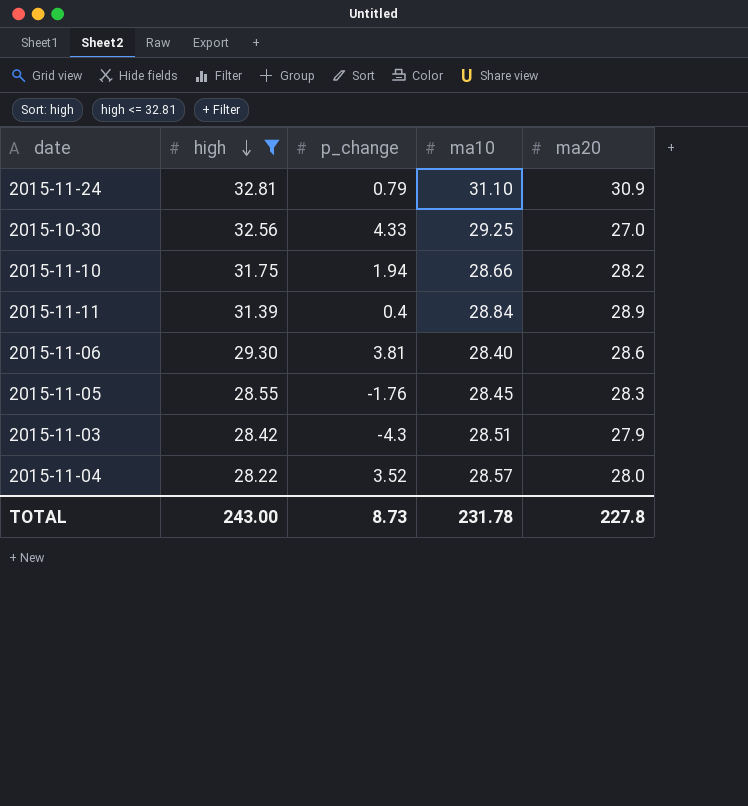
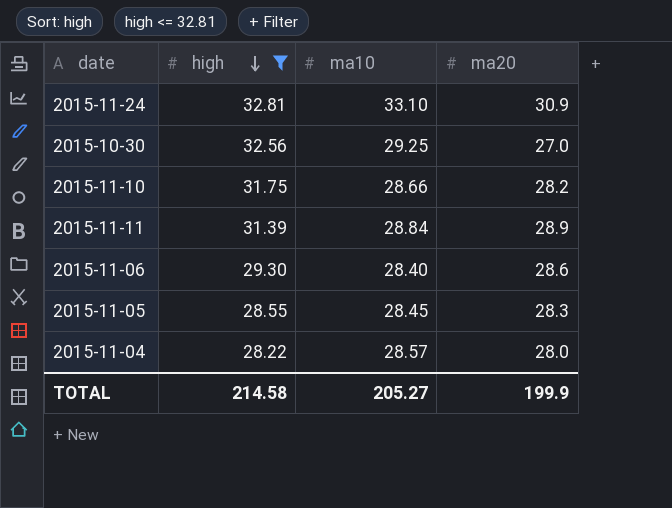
column p_change | position: 3 -> none
row 2015-11-03: 28.42 | -4.3 | 28.51 | 27.9 -> none
2015-11-24 | ma10: 31.10 -> 33.10
TOTAL | high: 243.00 -> 214.58
TOTAL | ma10: 231.78 -> 205.27
TOTAL | ma20: 227.8 -> 199.9

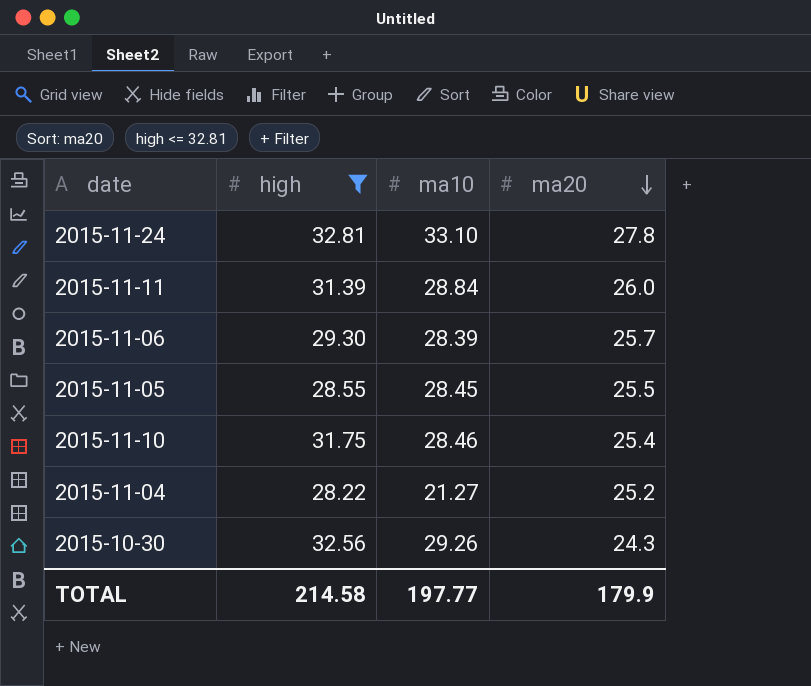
row order: high descending -> ma20 descending
2015-11-24 | ma20: 30.9 -> 27.8
2015-11-11 | ma20: 28.9 -> 26.0
2015-11-06 | ma10: 28.40 -> 28.39
2015-11-06 | ma20: 28.6 -> 25.7
2015-11-05 | ma20: 28.3 -> 25.5
2015-11-10 | ma10: 28.66 -> 28.46
2015-11-10 | ma20: 28.2 -> 25.4
2015-11-04 | ma10: 28.57 -> 21.27
2015-11-04 | ma20: 28.0 -> 25.2
2015-10-30 | ma10: 29.25 -> 29.26
2015-10-30 | ma20: 27.0 -> 24.3
TOTAL | ma10: 205.27 -> 197.77
TOTAL | ma20: 199.9 -> 179.9

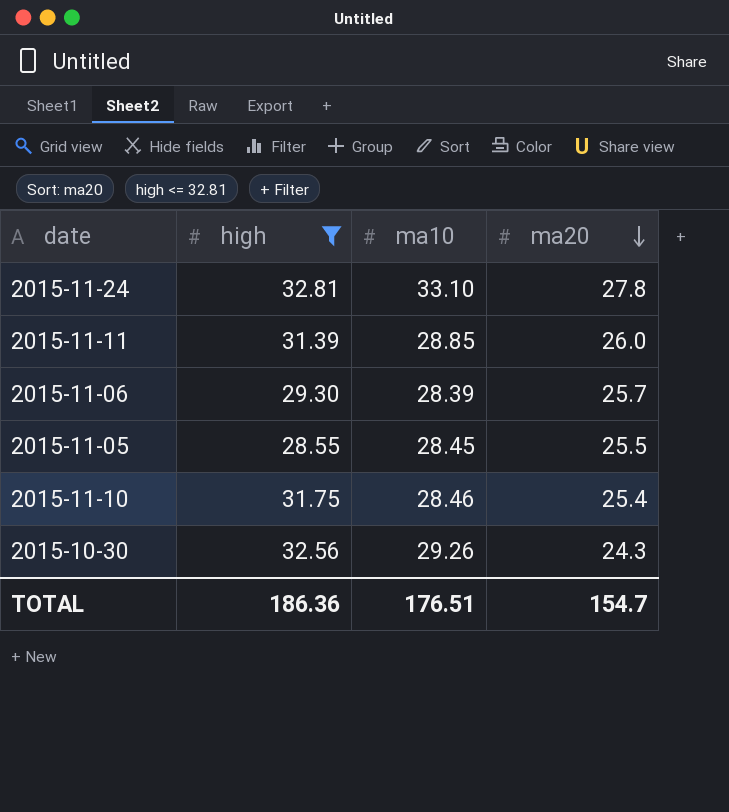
row 2015-11-04: 28.22 | 21.27 | 25.2 -> none
2015-11-11 | ma10: 28.84 -> 28.85
TOTAL | high: 214.58 -> 186.36
TOTAL | ma10: 197.77 -> 176.51
TOTAL | ma20: 179.9 -> 154.7

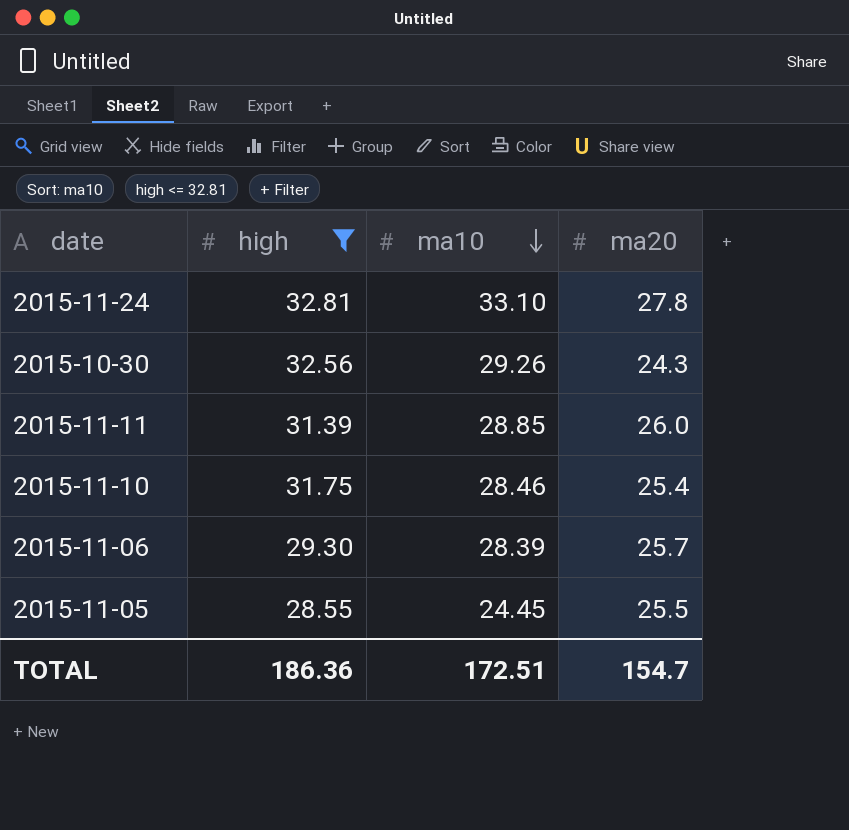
row order: ma20 descending -> ma10 descending
2015-11-05 | ma10: 28.45 -> 24.45
TOTAL | ma10: 176.51 -> 172.51

